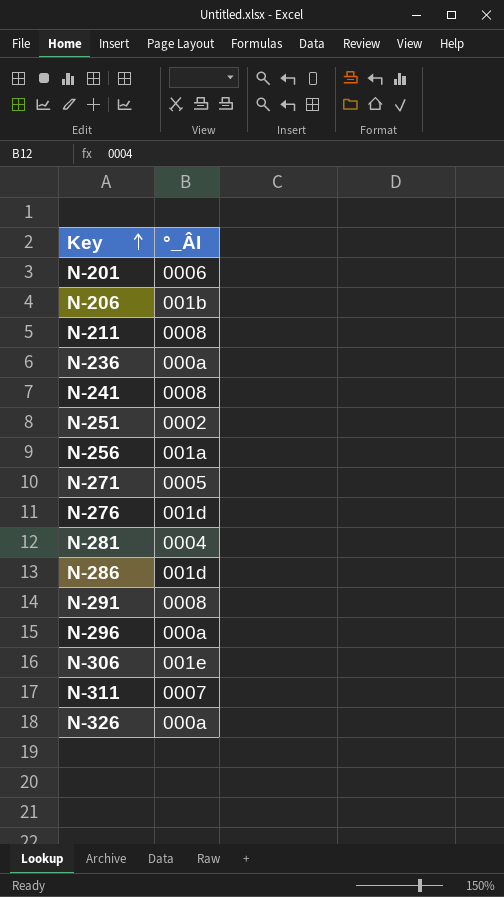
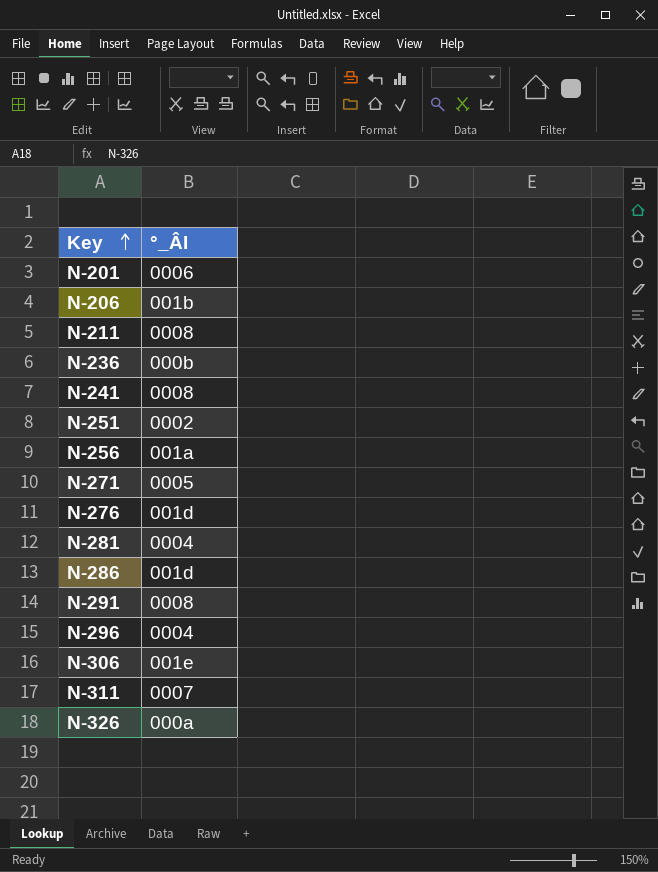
N-236 | °_ÂI: 000a -> 000b
N-296 | °_ÂI: 000a -> 0004

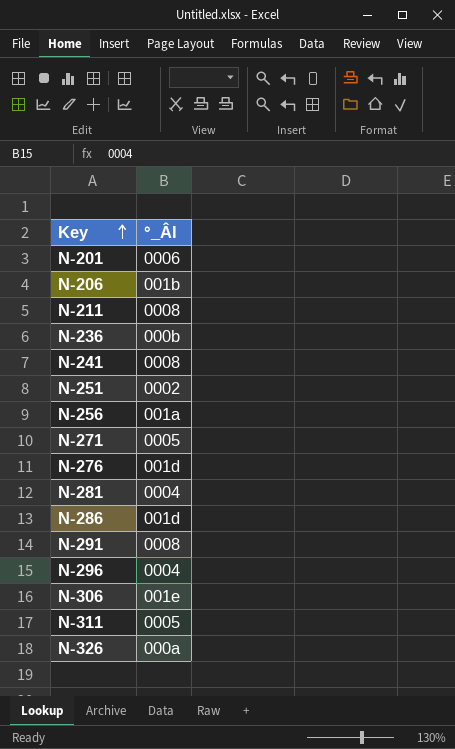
N-311 | °_ÂI: 0007 -> 0005

